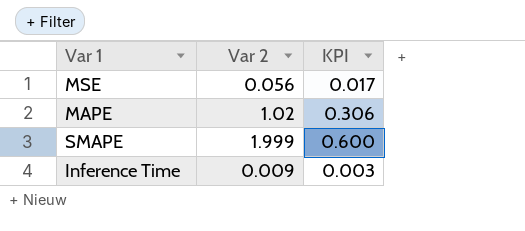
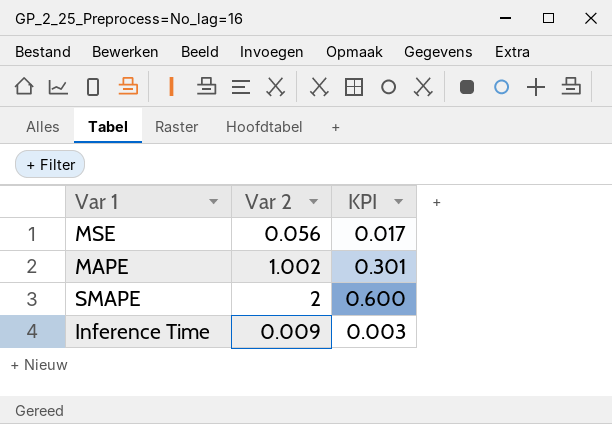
MAPE | Var 2: 1.02 -> 1.002
MAPE | KPI: 0.306 -> 0.301
SMAPE | Var 2: 1.999 -> 2

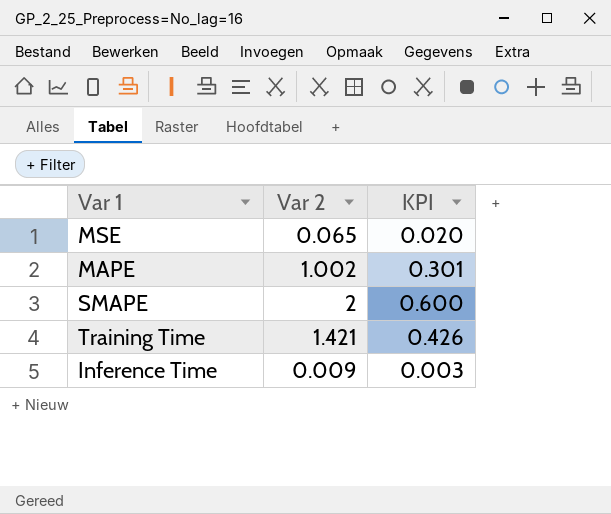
MSE | Var 2: 0.056 -> 0.065
MSE | KPI: 0.017 -> 0.020
row Training Time: none -> 1.421 | 0.426

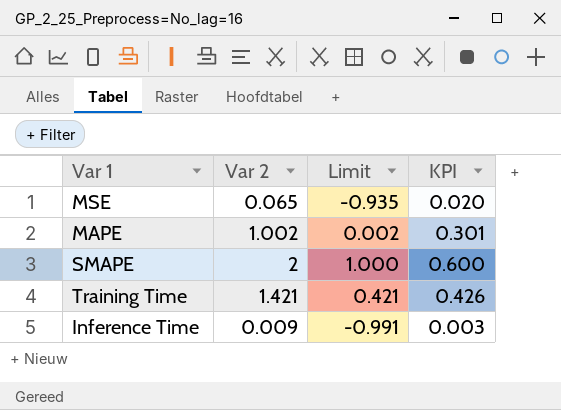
column Limit | formula: none -> [Var 2] - 1

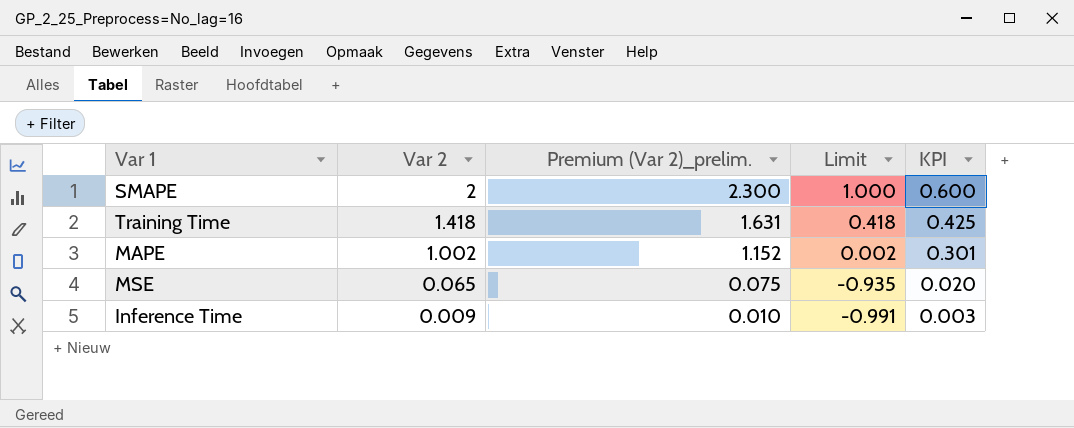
row order: none -> Var 2 descending
column Premium (Var 2)_prelim. | formula: none -> [Var 2] * 1.15
Training Time | Var 2: 1.421 -> 1.418
Training Time | Limit: 0.421 -> 0.418
Training Time | KPI: 0.426 -> 0.425

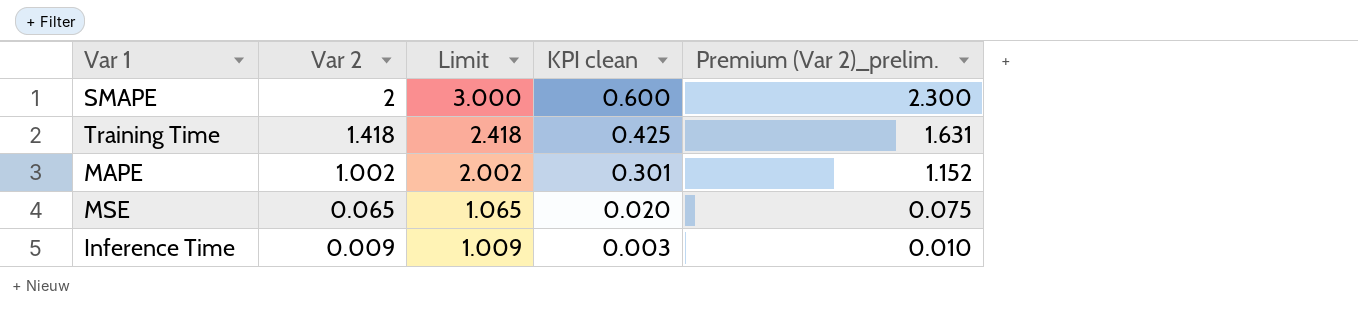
column Limit | formula: [Var 2] - 1 -> [Var 2] + 1
column name: KPI -> KPI clean
column Premium (Var 2)_prelim. | position: 3 -> 5

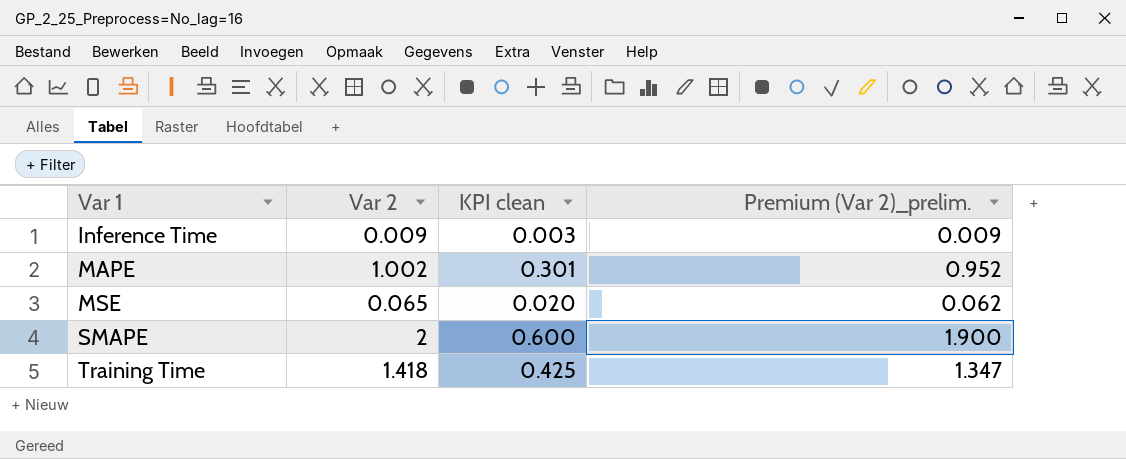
row order: Var 2 descending -> Var 1 ascending
column Limit | formula: [Var 2] + 1 -> none
column Premium (Var 2)_prelim. | formula: [Var 2] * 1.15 -> [Var 2] * 0.95

